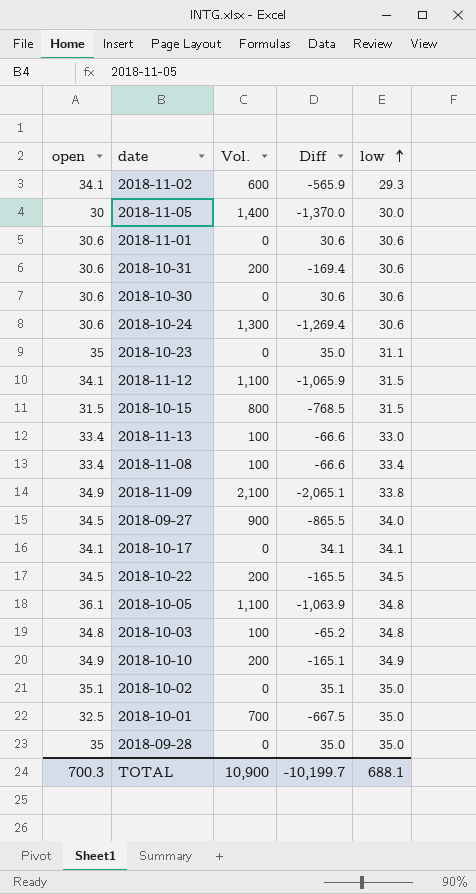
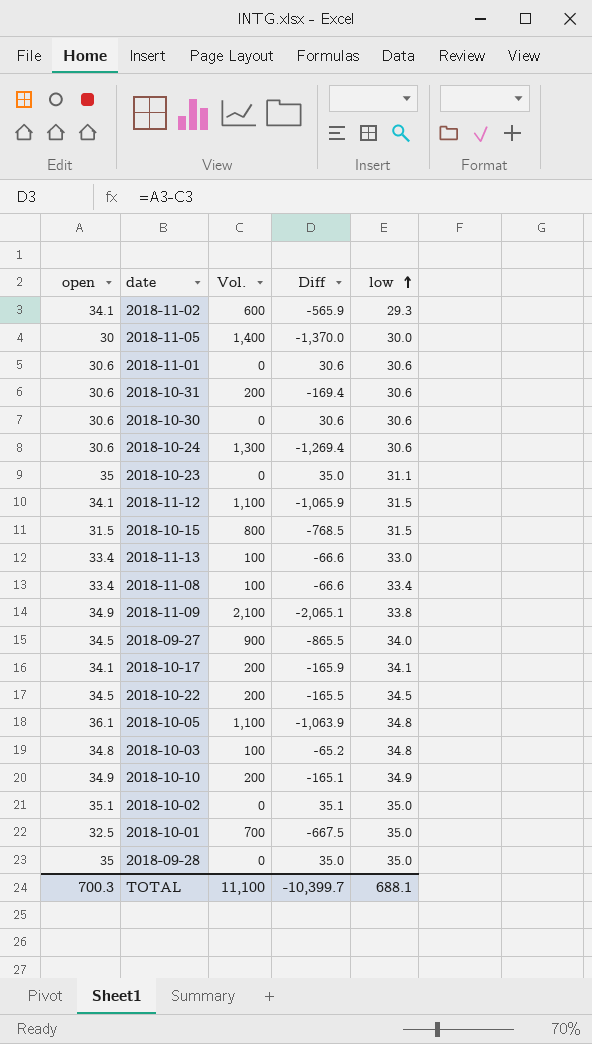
2018-10-17 | Vol.: 0 -> 200
2018-10-17 | Diff: 34.1 -> -165.9
TOTAL | Vol.: 10,900 -> 11,100
TOTAL | Diff: -10,199.7 -> -10,399.7

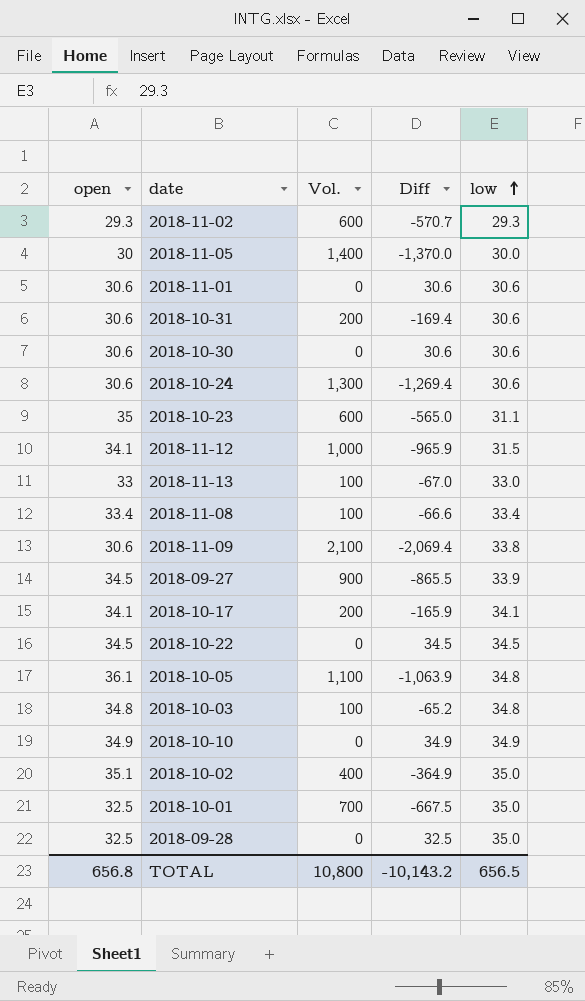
row 2018-10-15: 31.5 | 800 | -768.5 | 31.5 -> none
2018-11-02 | open: 34.1 -> 29.3
2018-11-02 | Diff: -565.9 -> -570.7
2018-10-23 | Vol.: 0 -> 600
2018-10-23 | Diff: 35.0 -> -565.0
2018-11-12 | Vol.: 1,100 -> 1,000
2018-11-12 | Diff: -1,065.9 -> -965.9
2018-11-13 | open: 33.4 -> 33
2018-11-13 | Diff: -66.6 -> -67.0
2018-11-09 | open: 34.9 -> 30.6
2018-11-09 | Diff: -2,065.1 -> -2,069.4
2018-09-27 | low: 34.0 -> 33.9
2018-10-22 | Vol.: 200 -> 0
2018-10-22 | Diff: -165.5 -> 34.5
2018-10-10 | Vol.: 200 -> 0
2018-10-10 | Diff: -165.1 -> 34.9
2018-10-02 | Vol.: 0 -> 400
2018-10-02 | Diff: 35.1 -> -364.9
2018-09-28 | open: 35 -> 32.5
2018-09-28 | Diff: 35.0 -> 32.5
TOTAL | open: 700.3 -> 656.8
TOTAL | Vol.: 11,100 -> 10,800
TOTAL | Diff: -10,399.7 -> -10,143.2
TOTAL | low: 688.1 -> 656.5

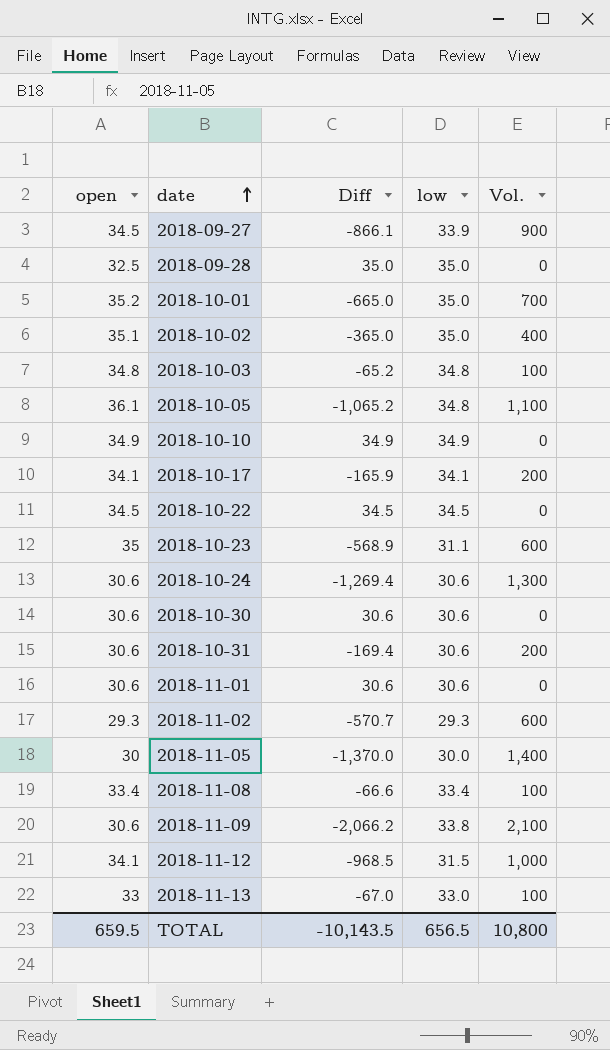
row order: low ascending -> date ascending
column Diff | formula: [open] - [Vol.] -> [low] - [Vol.]
column Vol. | position: 3 -> 5
2018-10-01 | open: 32.5 -> 35.2
TOTAL | open: 656.8 -> 659.5
TOTAL | Diff: -10,143.2 -> -10,143.5

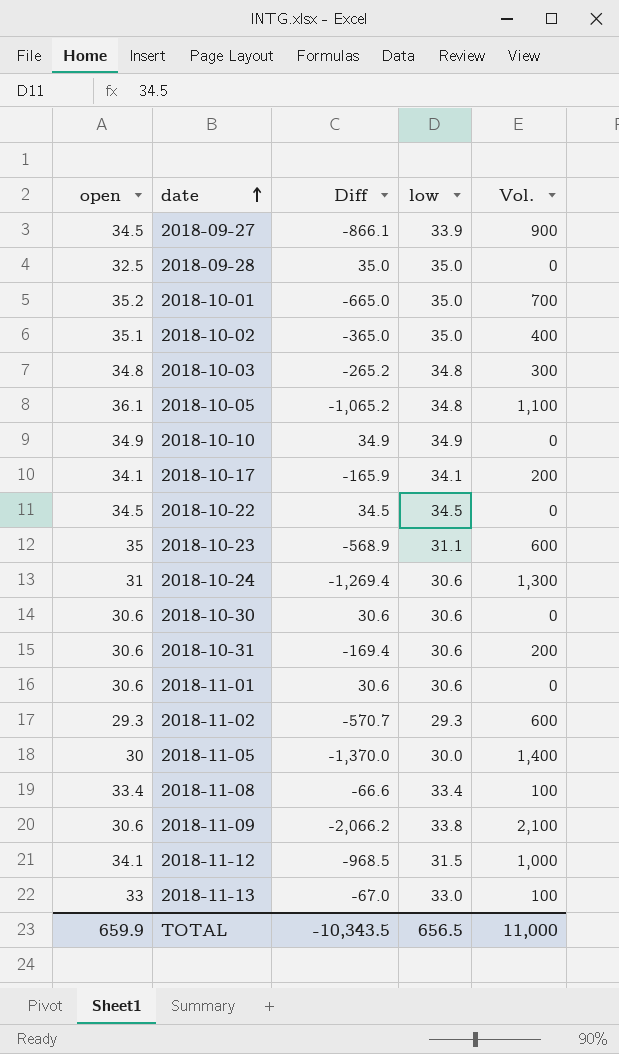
2018-10-03 | Diff: -65.2 -> -265.2
2018-10-03 | Vol.: 100 -> 300
2018-10-24 | open: 30.6 -> 31
TOTAL | open: 659.5 -> 659.9
TOTAL | Diff: -10,143.5 -> -10,343.5
TOTAL | Vol.: 10,800 -> 11,000

